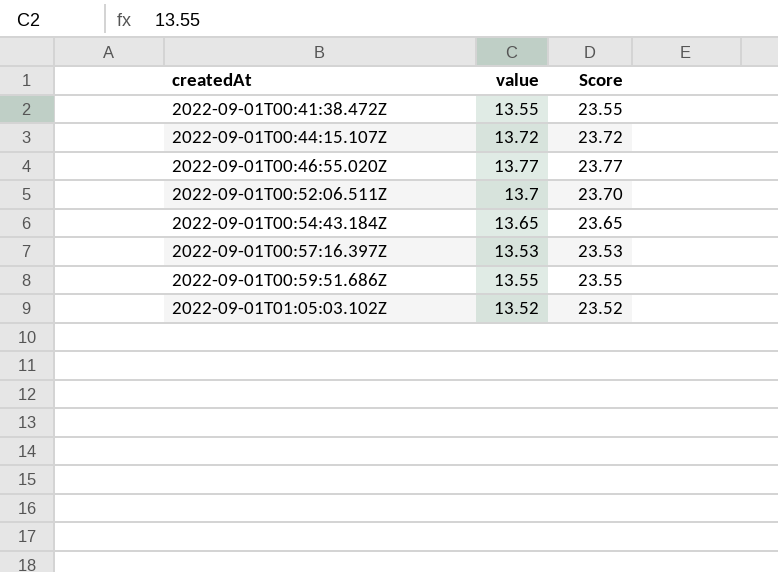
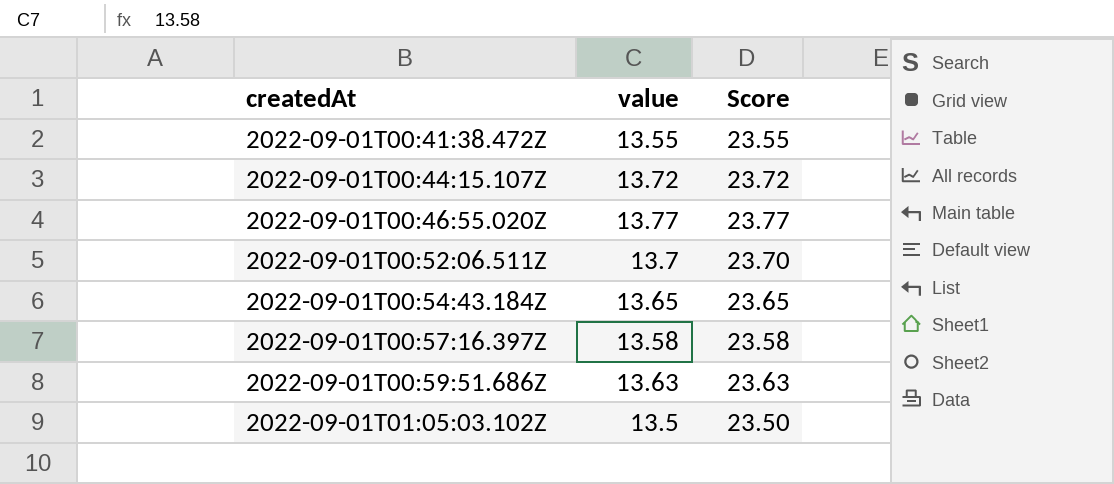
2022-09-01T00:57:16.397Z | value: 13.53 -> 13.58
2022-09-01T00:57:16.397Z | Score: 23.53 -> 23.58
2022-09-01T00:59:51.686Z | value: 13.55 -> 13.63
2022-09-01T00:59:51.686Z | Score: 23.55 -> 23.63
2022-09-01T01:05:03.102Z | value: 13.52 -> 13.5
2022-09-01T01:05:03.102Z | Score: 23.52 -> 23.50

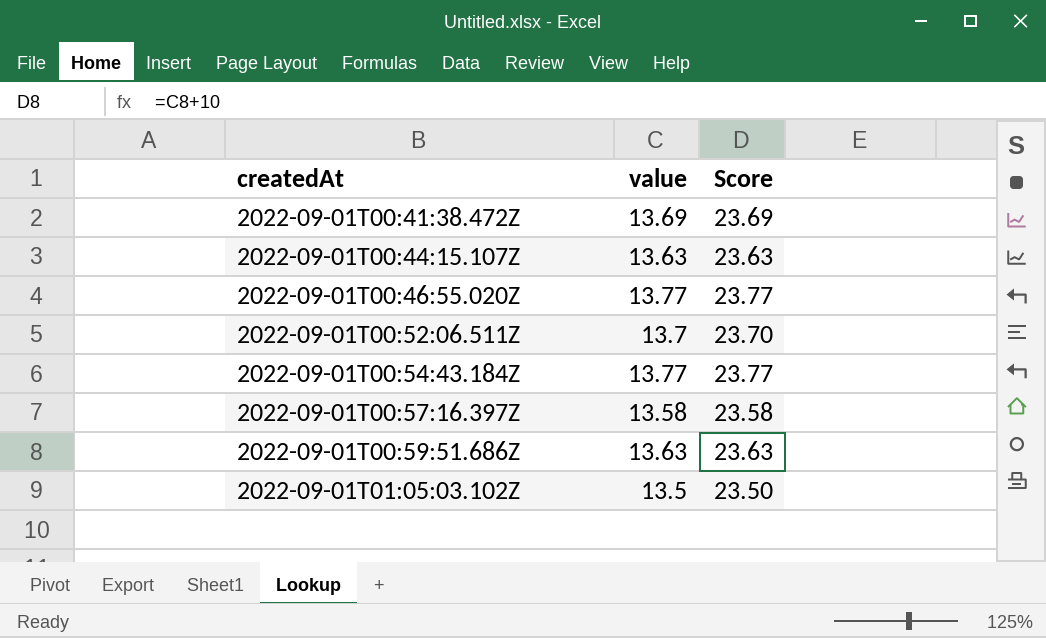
2022-09-01T00:41:38.472Z | value: 13.55 -> 13.69
2022-09-01T00:41:38.472Z | Score: 23.55 -> 23.69
2022-09-01T00:44:15.107Z | value: 13.72 -> 13.63
2022-09-01T00:44:15.107Z | Score: 23.72 -> 23.63
2022-09-01T00:54:43.184Z | value: 13.65 -> 13.77
2022-09-01T00:54:43.184Z | Score: 23.65 -> 23.77

